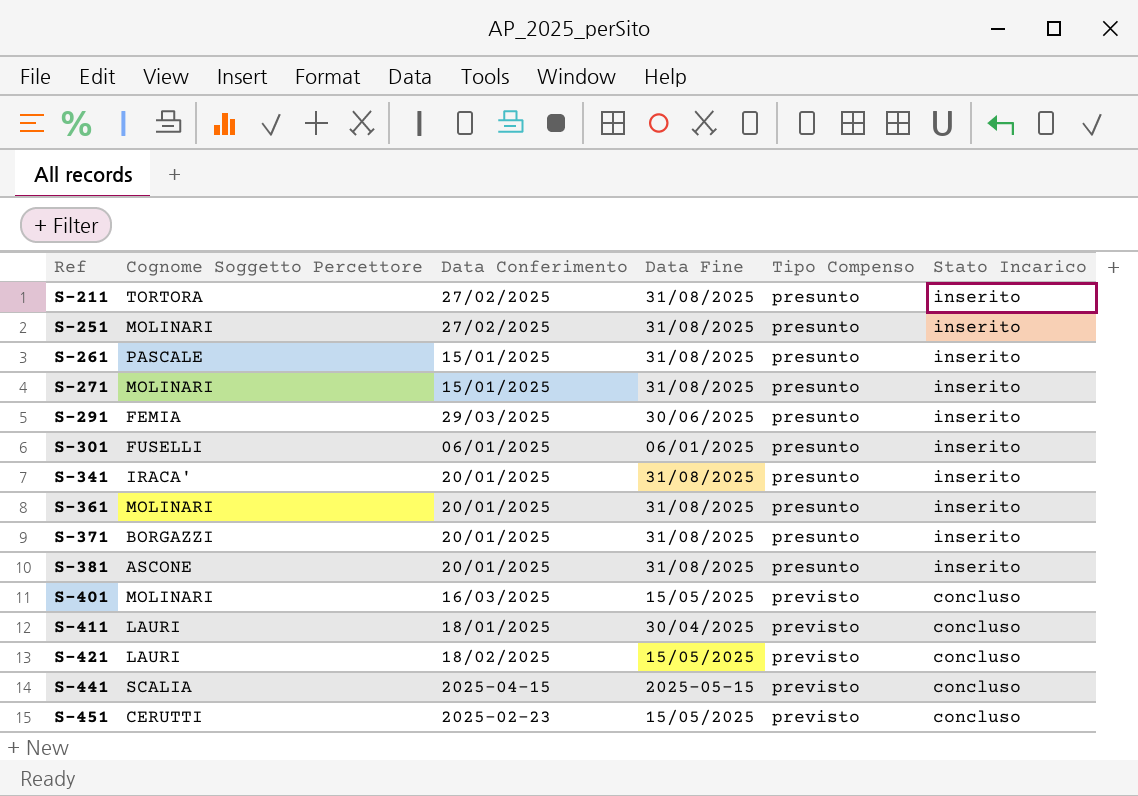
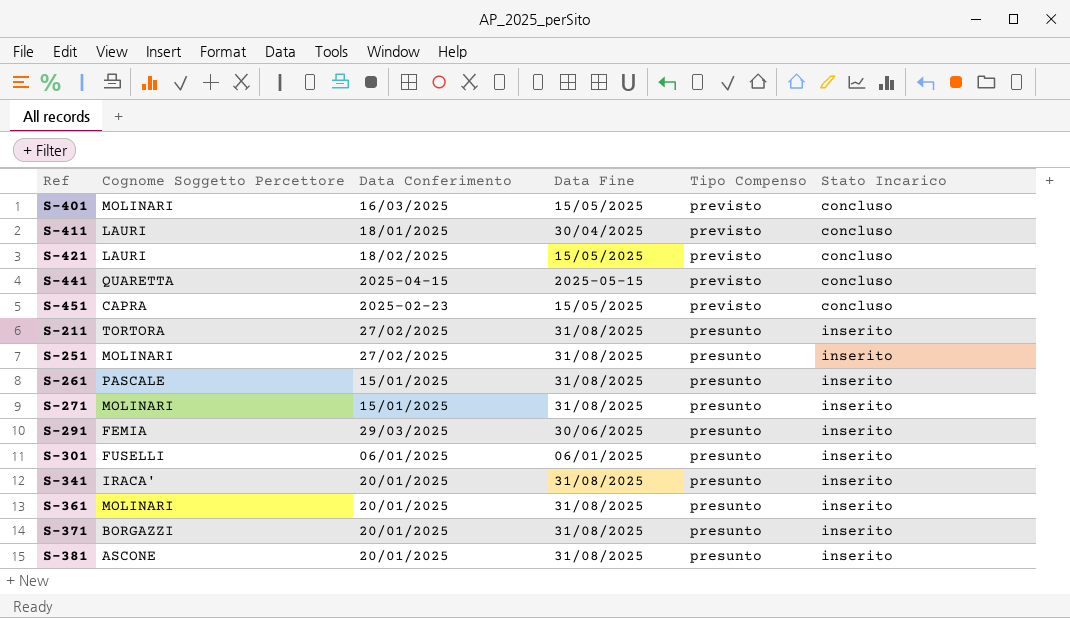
row order: Ref ascending -> Tipo Compenso descending
S-441 | Cognome Soggetto Percettore: SCALIA -> QUARETTA
S-451 | Cognome Soggetto Percettore: CERUTTI -> CAPRA

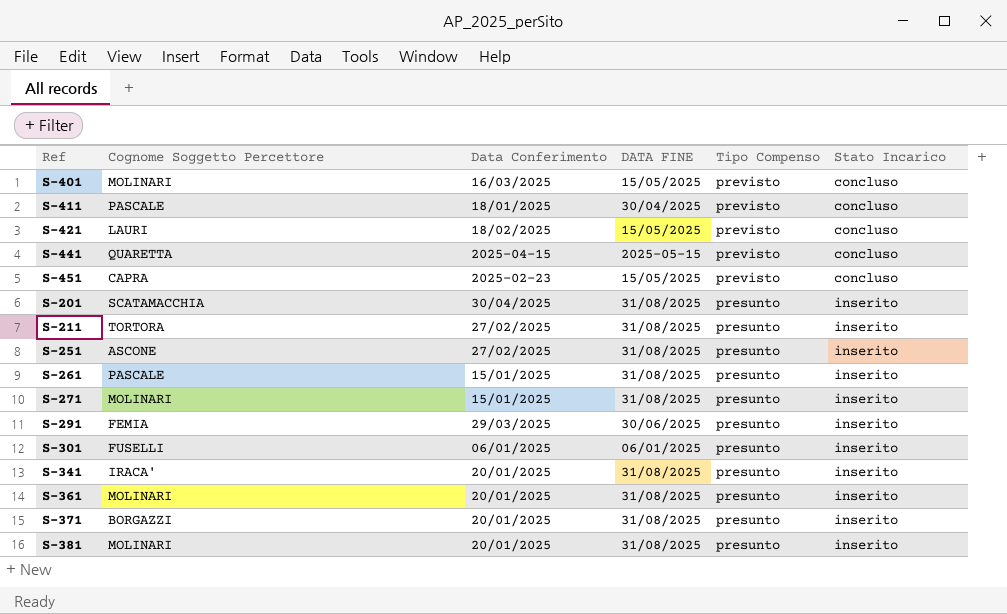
column name: Data Fine -> DATA FINE
S-411 | Cognome Soggetto Percettore: LAURI -> PASCALE
row S-201: none -> SCATAMACCHIA | 30/04/2025 | 31/08/2025 | presunto | inserito
S-251 | Cognome Soggetto Percettore: MOLINARI -> ASCONE
S-381 | Cognome Soggetto Percettore: ASCONE -> MOLINARI

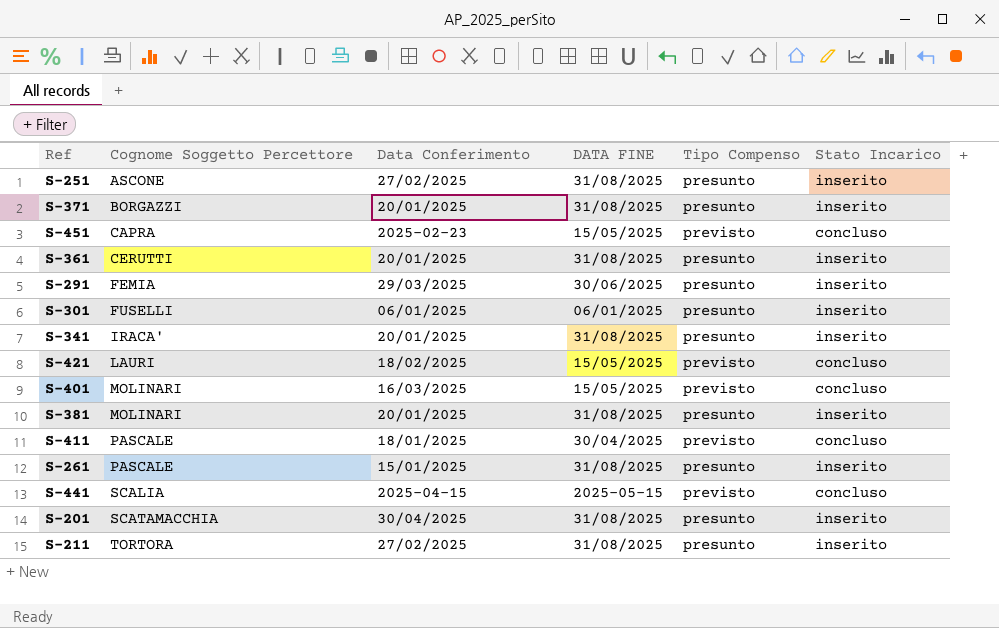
row order: Tipo Compenso descending -> Cognome Soggetto Percettore ascending
row S-271: MOLINARI | 15/01/2025 | 31/08/2025 | presunto | inserito -> none
S-361 | Cognome Soggetto Percettore: MOLINARI -> CERUTTI
S-441 | Cognome Soggetto Percettore: QUARETTA -> SCALIA

